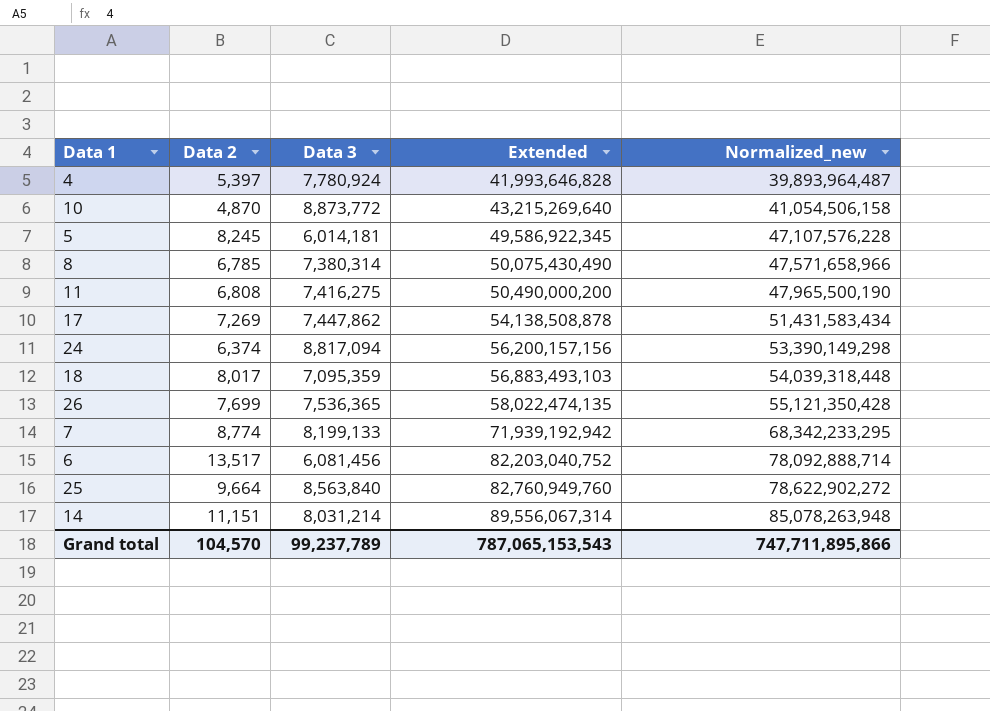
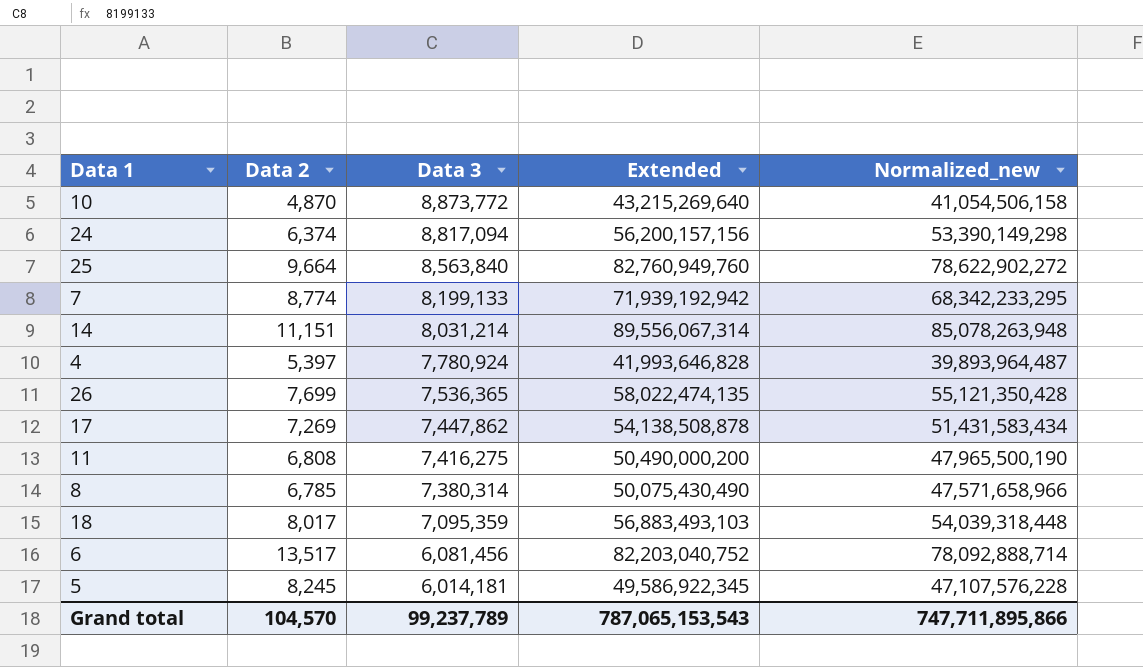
row order: Extended ascending -> Data 3 descending

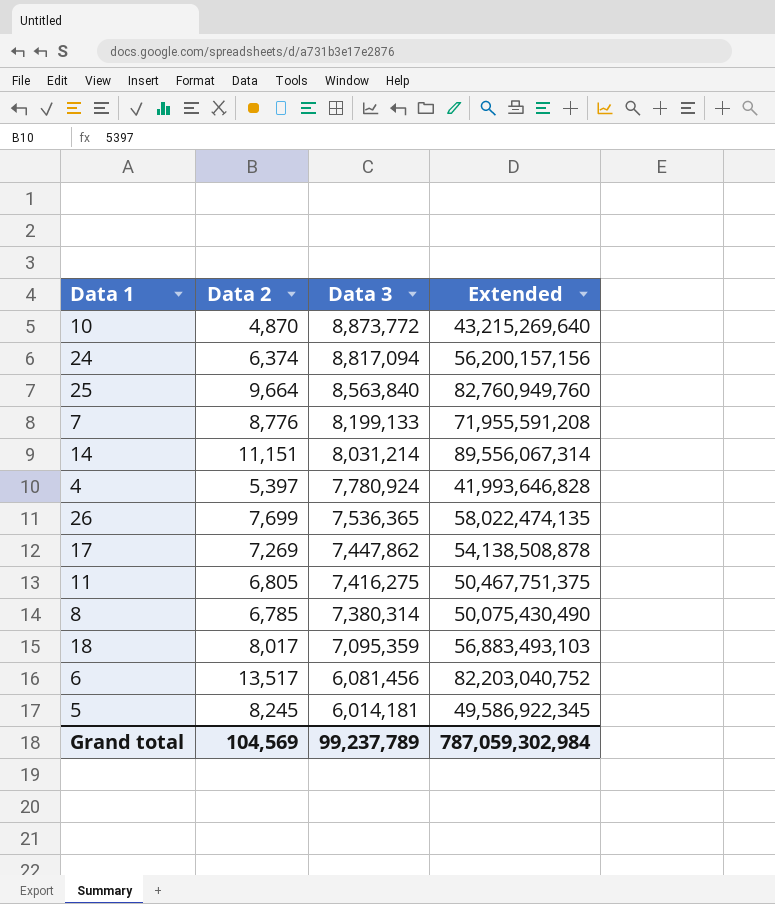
column Normalized_new | formula: [Extended] * 0.95 -> none
7 | Data 2: 8,774 -> 8,776
7 | Extended: 71,939,192,942 -> 71,955,591,208
11 | Data 2: 6,808 -> 6,805
11 | Extended: 50,490,000,200 -> 50,467,751,375
Grand total | Data 2: 104,570 -> 104,569
Grand total | Extended: 787,065,153,543 -> 787,059,302,984

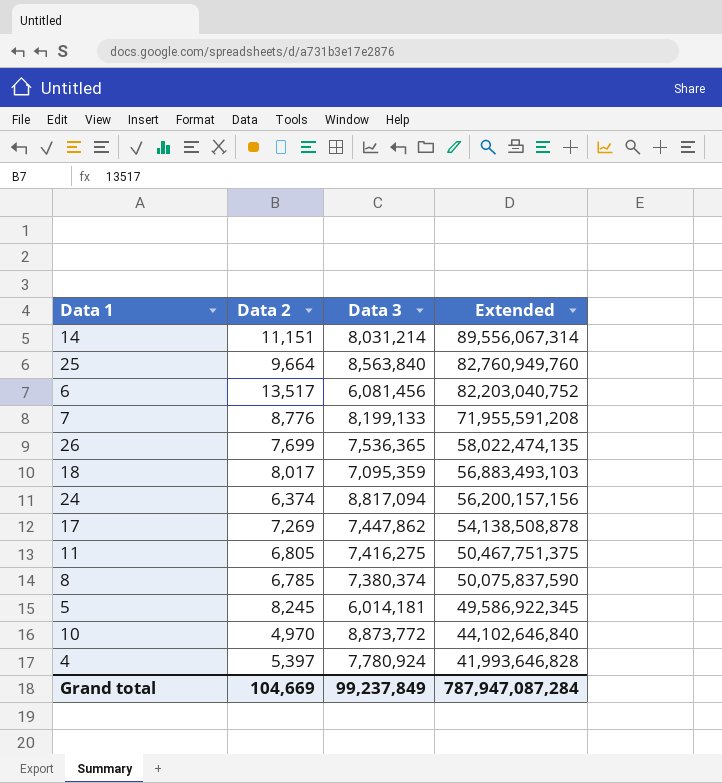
row order: Data 3 descending -> Extended descending
8 | Data 3: 7,380,314 -> 7,380,374
8 | Extended: 50,075,430,490 -> 50,075,837,590
10 | Data 2: 4,870 -> 4,970
10 | Extended: 43,215,269,640 -> 44,102,646,840
Grand total | Data 2: 104,569 -> 104,669
Grand total | Data 3: 99,237,789 -> 99,237,849
Grand total | Extended: 787,059,302,984 -> 787,947,087,284

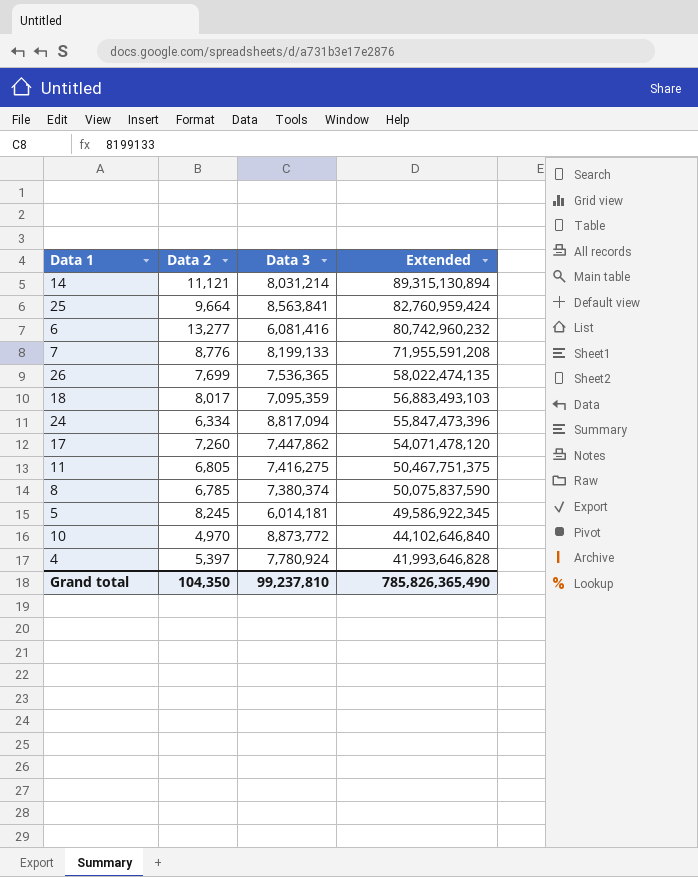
14 | Data 2: 11,151 -> 11,121
14 | Extended: 89,556,067,314 -> 89,315,130,894
25 | Data 3: 8,563,840 -> 8,563,841
25 | Extended: 82,760,949,760 -> 82,760,959,424
6 | Data 2: 13,517 -> 13,277
6 | Data 3: 6,081,456 -> 6,081,416
6 | Extended: 82,203,040,752 -> 80,742,960,232
24 | Data 2: 6,374 -> 6,334
24 | Extended: 56,200,157,156 -> 55,847,473,396
17 | Data 2: 7,269 -> 7,260
17 | Extended: 54,138,508,878 -> 54,071,478,120
Grand total | Data 2: 104,669 -> 104,350
Grand total | Data 3: 99,237,849 -> 99,237,810
Grand total | Extended: 787,947,087,284 -> 785,826,365,490

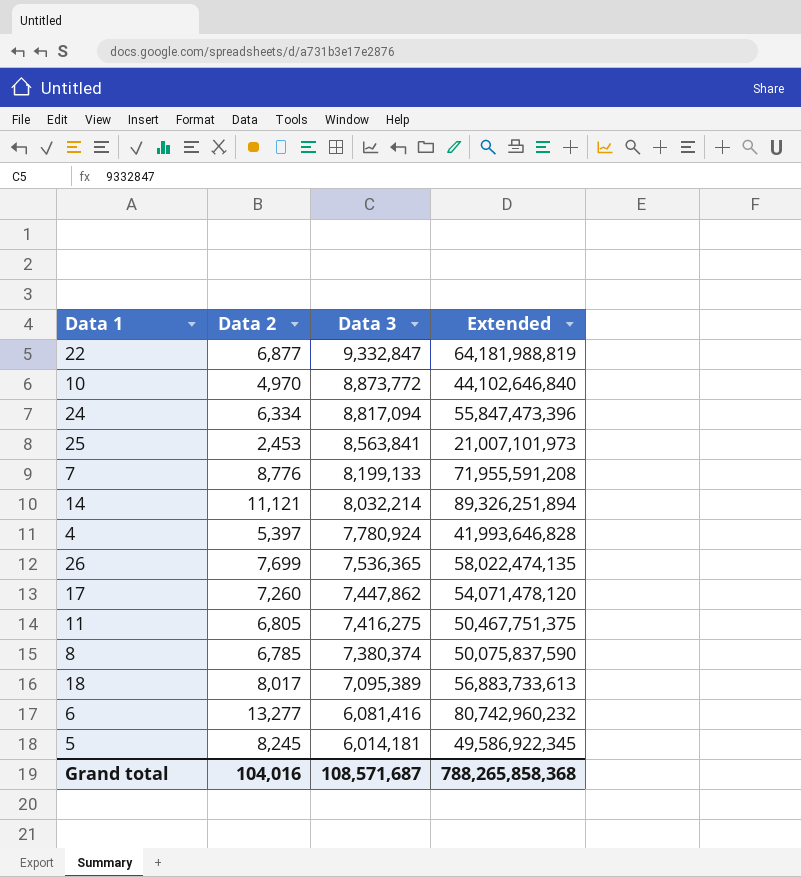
row order: Extended descending -> Data 3 descending
row 22: none -> 6,877 | 9,332,847 | 64,181,988,819
25 | Data 2: 9,664 -> 2,453
25 | Extended: 82,760,959,424 -> 21,007,101,973
14 | Data 3: 8,031,214 -> 8,032,214
14 | Extended: 89,315,130,894 -> 89,326,251,894
18 | Data 3: 7,095,359 -> 7,095,389
18 | Extended: 56,883,493,103 -> 56,883,733,613
Grand total | Data 2: 104,350 -> 104,016
Grand total | Data 3: 99,237,810 -> 108,571,687
Grand total | Extended: 785,826,365,490 -> 788,265,858,368

